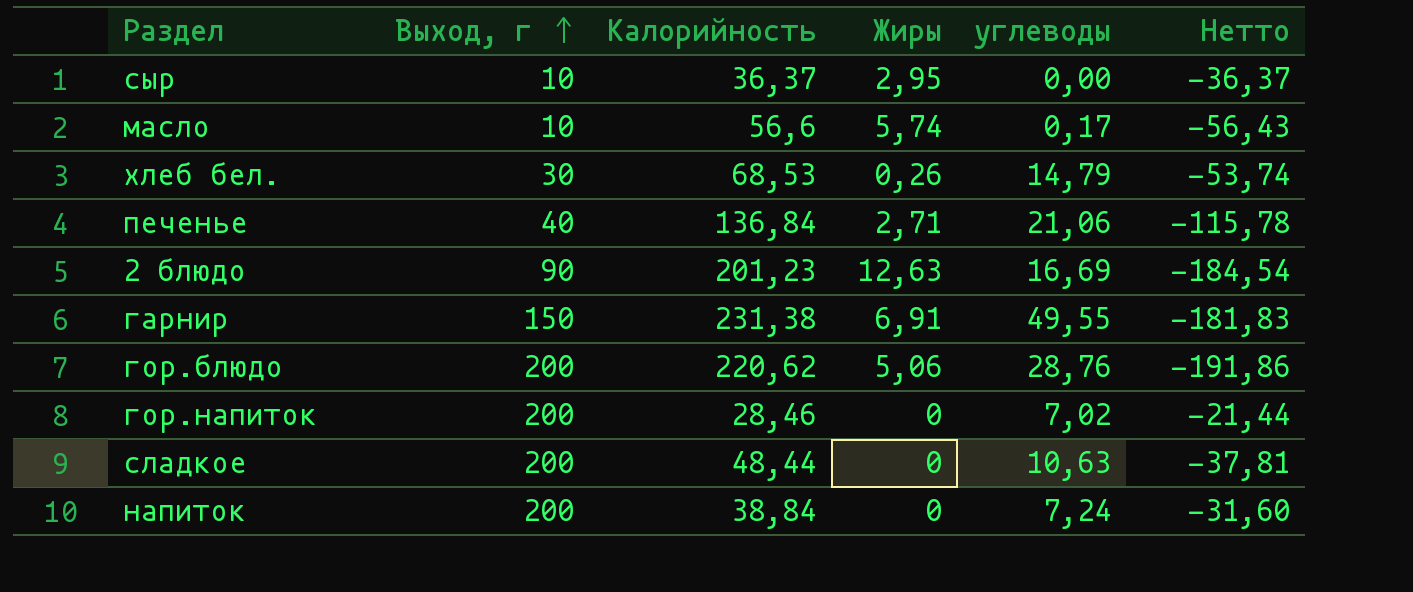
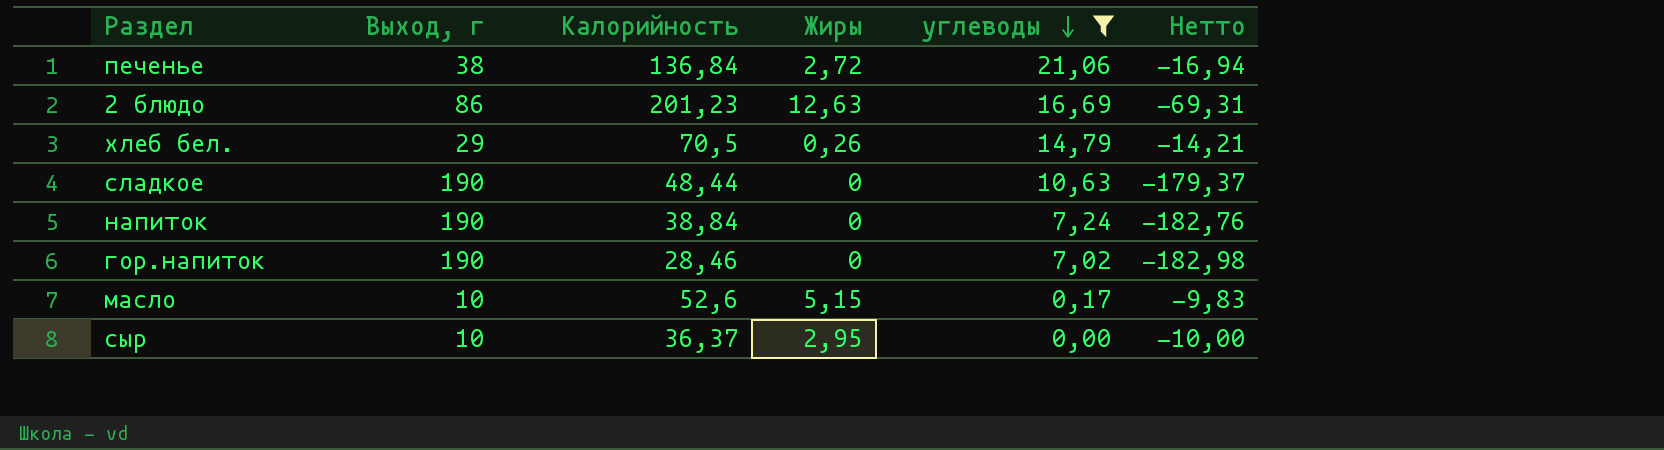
filter: none -> углеводы <= 21,06
row order: Выход, г ascending -> углеводы descending
column Нетто | formula: [углеводы] - [Калорийность] -> [углеводы] - [Выход, г]
печенье | Выход, г: 40 -> 38
печенье | Жиры: 2,71 -> 2,72
2 блюдо | Выход, г: 90 -> 86
хлеб бел. | Выход, г: 30 -> 29
хлеб бел. | Калорийность: 68,53 -> 70,5
сладкое | Выход, г: 200 -> 190
напиток | Выход, г: 200 -> 190
гор.напиток | Выход, г: 200 -> 190
масло | Калорийность: 56,6 -> 52,6
масло | Жиры: 5,74 -> 5,15

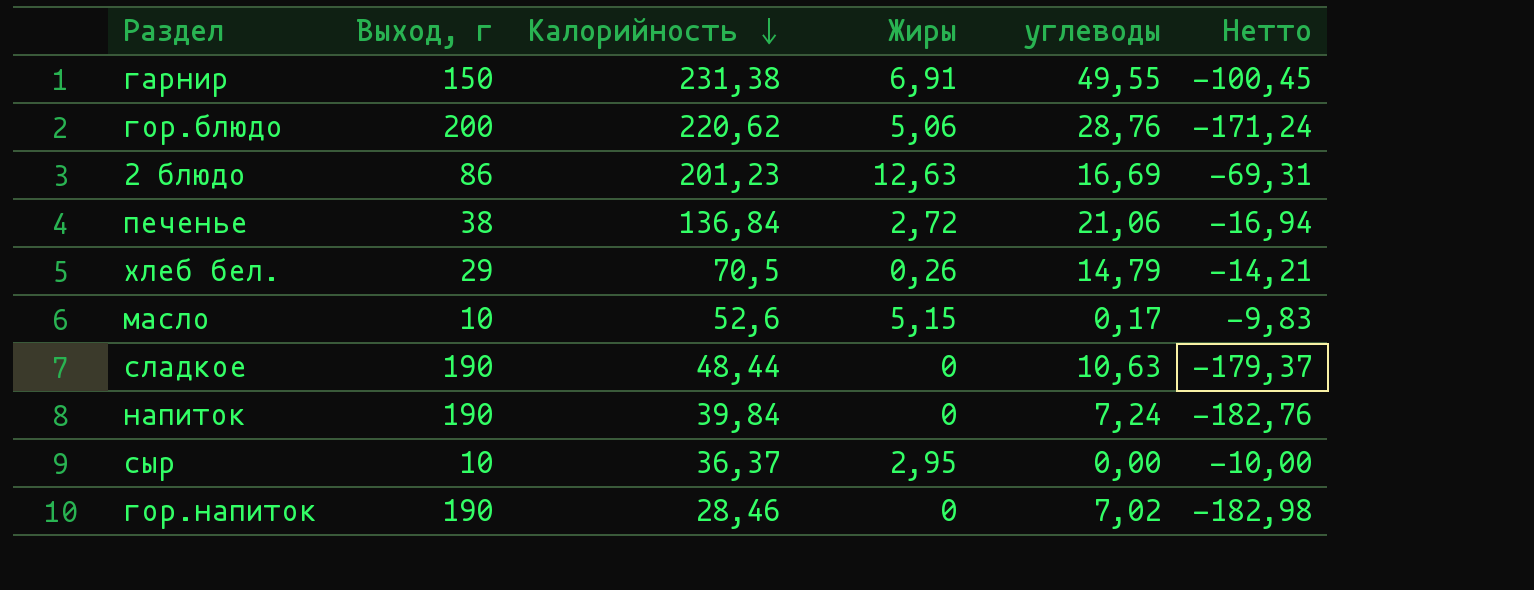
filter: углеводы <= 21,06 -> none
row order: углеводы descending -> Калорийность descending
напиток | Калорийность: 38,84 -> 39,84

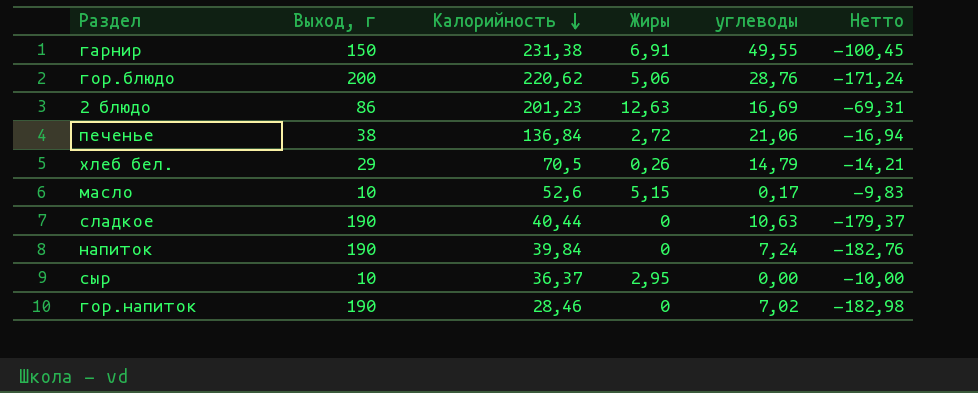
сладкое | Калорийность: 48,44 -> 40,44

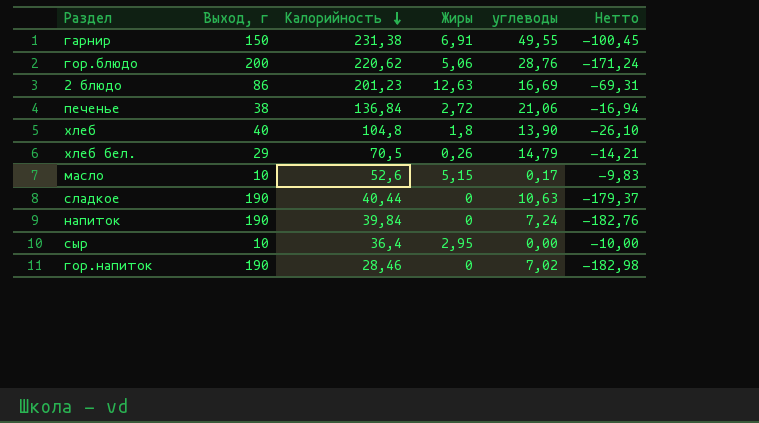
row хлеб: none -> 40 | 104,8 | 1,8 | 13,90 | -26,10
сыр | Калорийность: 36,37 -> 36,4

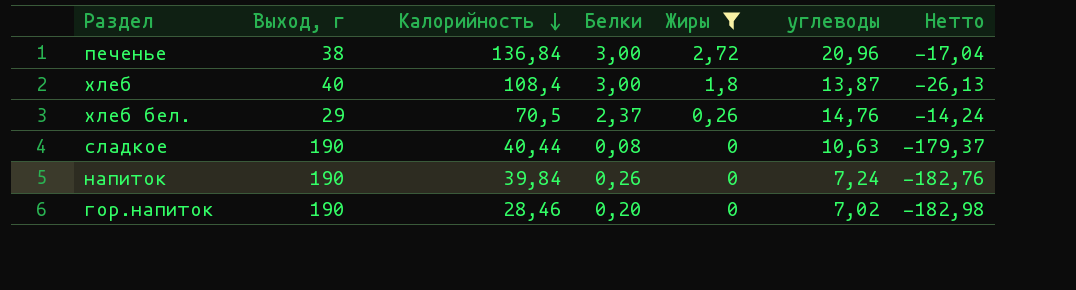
filter: none -> Жиры <= 2,72
column Белки | position: none -> 4
печенье | углеводы: 21,06 -> 20,96
печенье | Нетто: -16,94 -> -17,04
хлеб | Калорийность: 104,8 -> 108,4
хлеб | углеводы: 13,90 -> 13,87
хлеб | Нетто: -26,10 -> -26,13
хлеб бел. | углеводы: 14,79 -> 14,76
хлеб бел. | Нетто: -14,21 -> -14,24

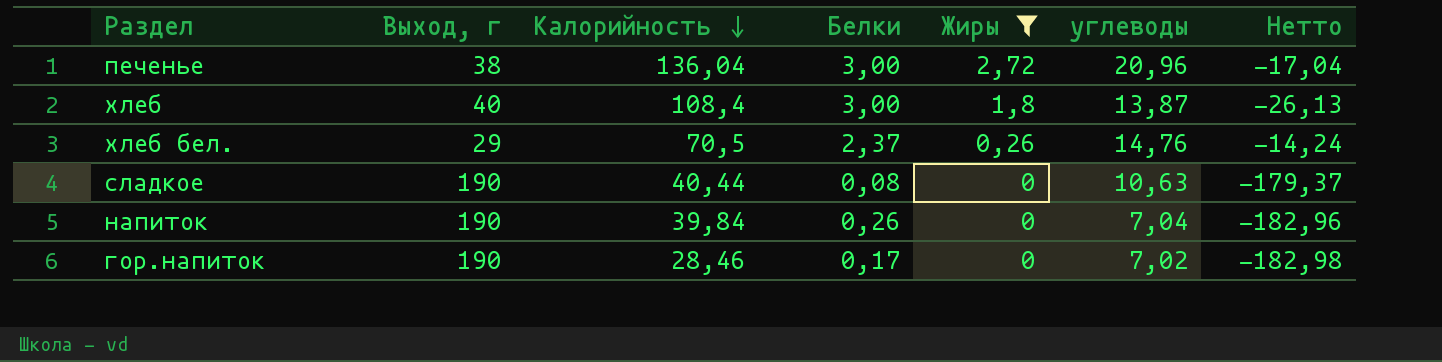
печенье | Калорийность: 136,84 -> 136,04
напиток | углеводы: 7,24 -> 7,04
напиток | Нетто: -182,76 -> -182,96
гор.напиток | Белки: 0,20 -> 0,17

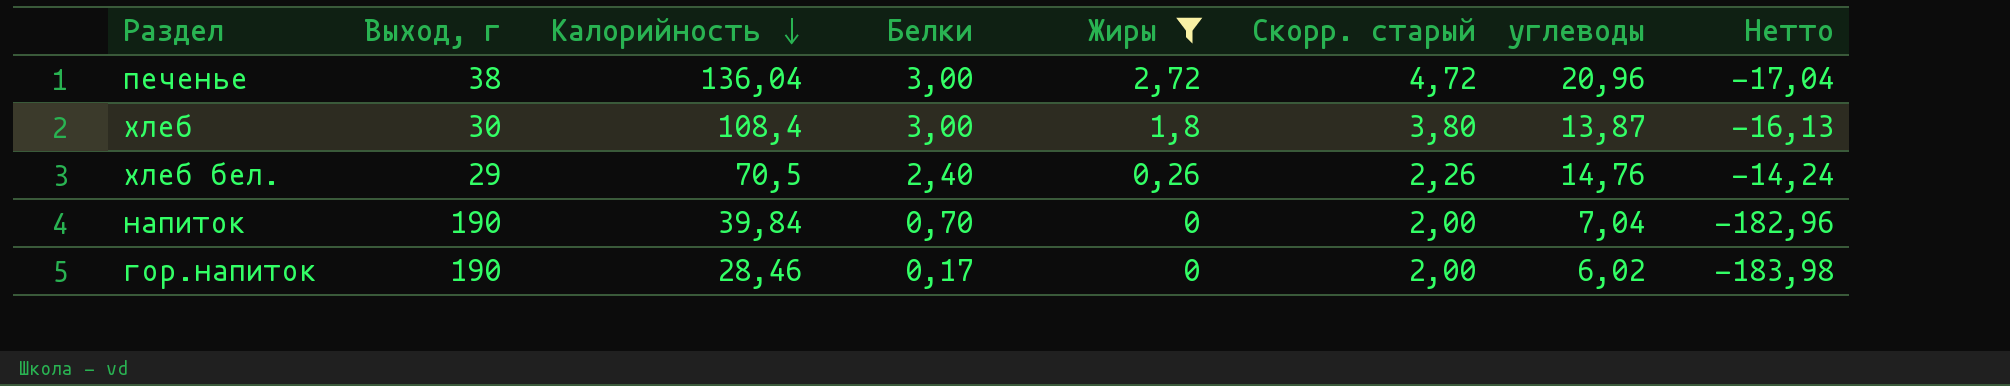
column Скорр. старый | formula: none -> [Жиры] + 2
row сладкое: 190 | 40,44 | 0,08 | 0 | 10,63 | -179,37 -> none
хлеб | Выход, г: 40 -> 30
хлеб | Нетто: -26,13 -> -16,13
хлеб бел. | Белки: 2,37 -> 2,40
напиток | Белки: 0,26 -> 0,70
гор.напиток | углеводы: 7,02 -> 6,02
гор.напиток | Нетто: -182,98 -> -183,98

